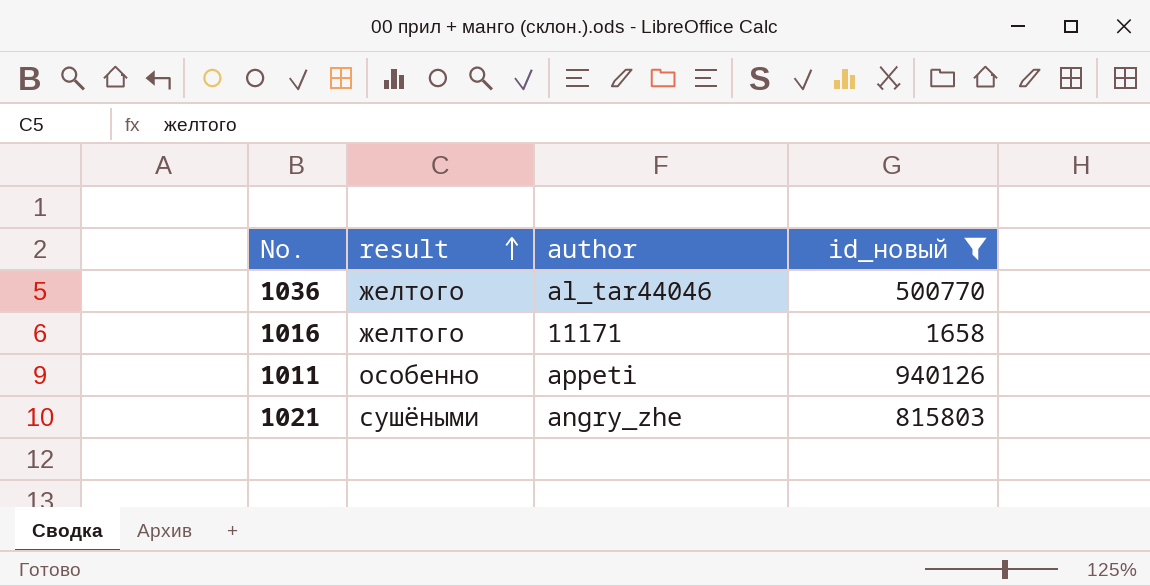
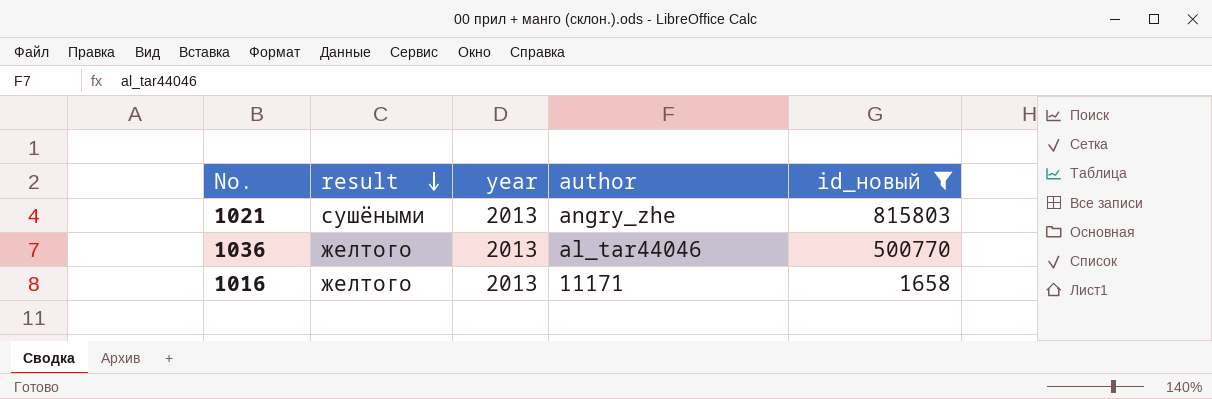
row order: result ascending -> result descending
column year | position: none -> 3
row 1011: особенно | appeti | 940126 -> none

